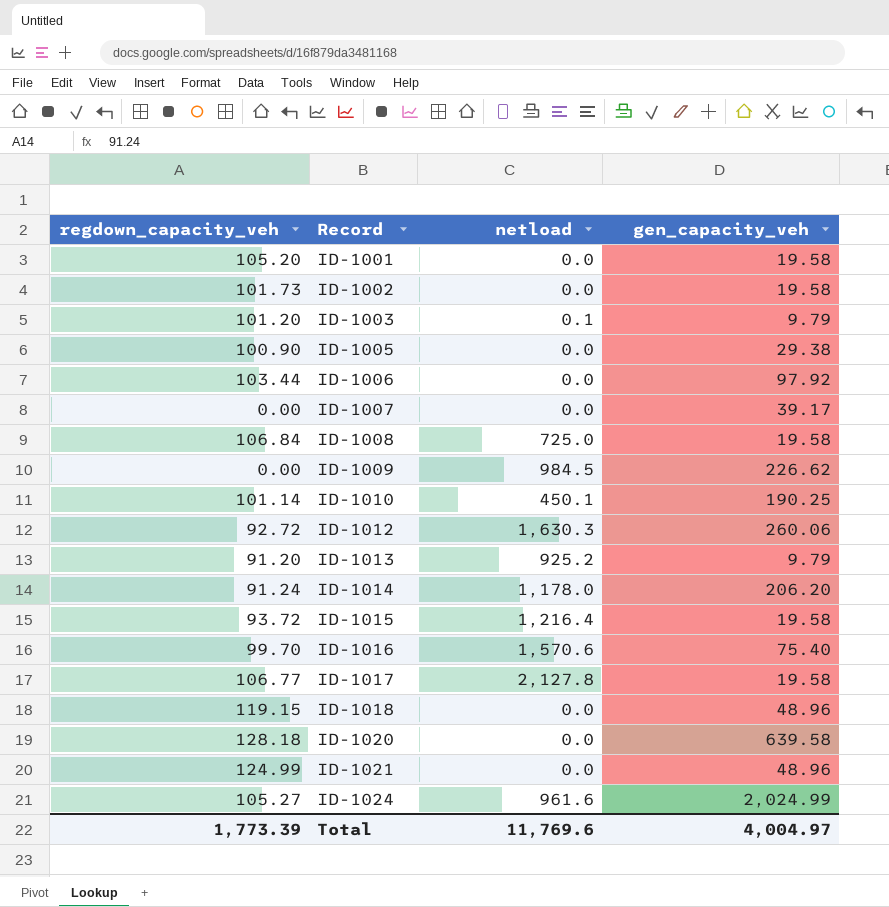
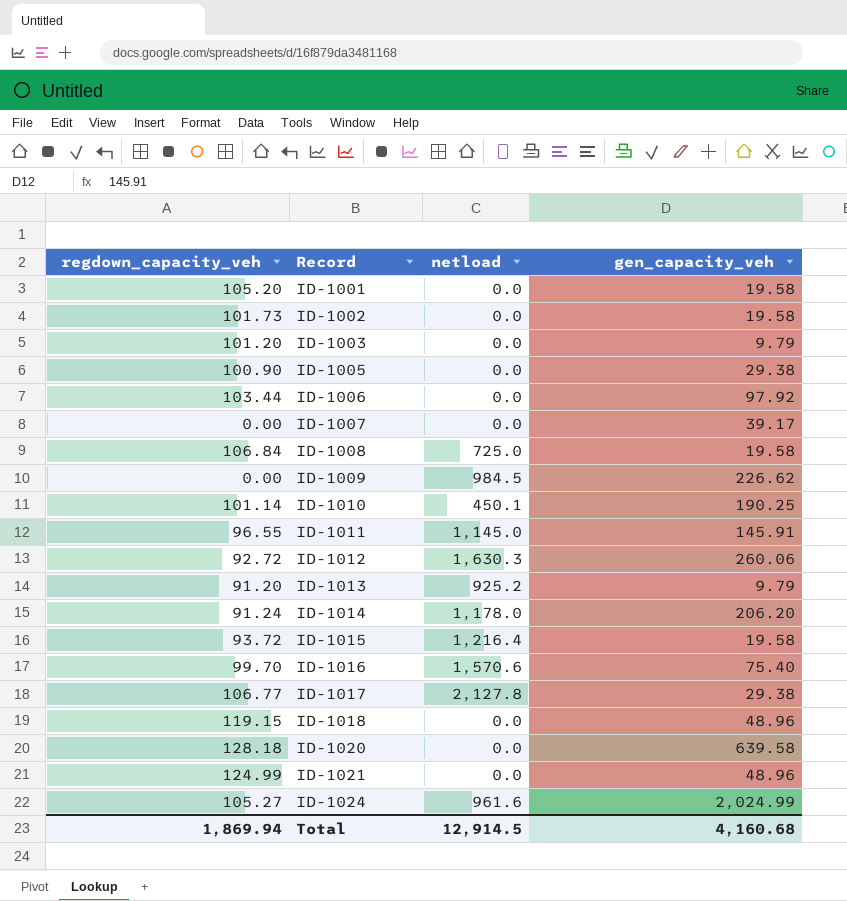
ID-1003 | netload: 0.1 -> 0.0
row ID-1011: none -> 96.55 | 1,145.0 | 145.91
ID-1017 | gen_capacity_veh: 19.58 -> 29.38
Total | regdown_capacity_veh: 1,773.39 -> 1,869.94
Total | netload: 11,769.6 -> 12,914.5
Total | gen_capacity_veh: 4,004.97 -> 4,160.68

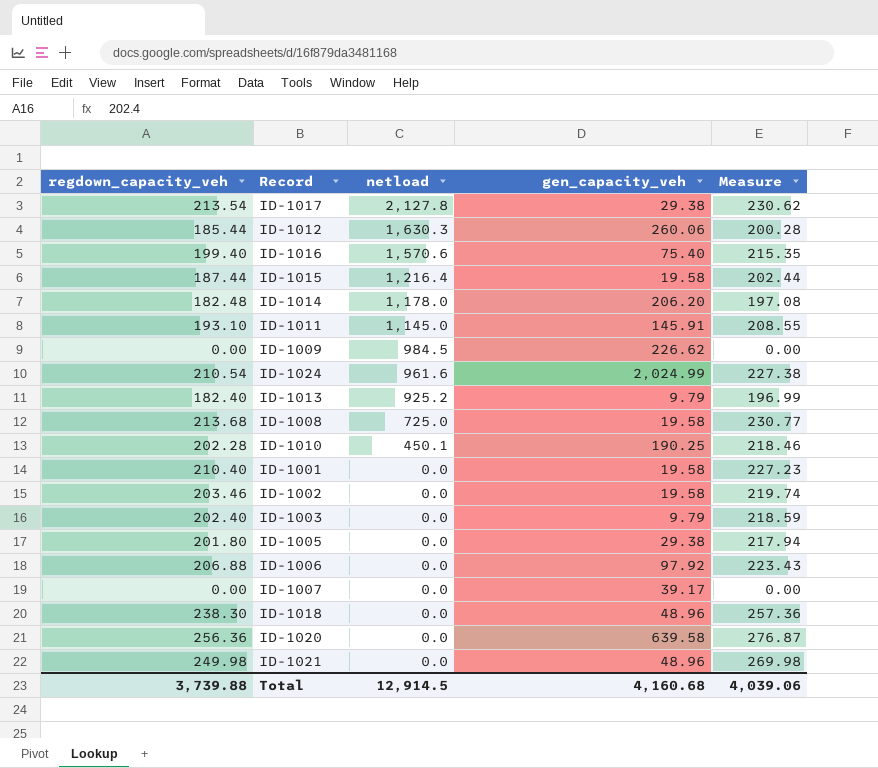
row order: Record ascending -> netload descending
column Measure | formula: none -> [regdown_capacity_veh] * 1.08
ID-1017 | regdown_capacity_veh: 106.77 -> 213.54
ID-1012 | regdown_capacity_veh: 92.72 -> 185.44
ID-1016 | regdown_capacity_veh: 99.70 -> 199.40
ID-1015 | regdown_capacity_veh: 93.72 -> 187.44
ID-1014 | regdown_capacity_veh: 91.24 -> 182.48
ID-1011 | regdown_capacity_veh: 96.55 -> 193.10
ID-1024 | regdown_capacity_veh: 105.27 -> 210.54
ID-1013 | regdown_capacity_veh: 91.20 -> 182.40
ID-1008 | regdown_capacity_veh: 106.84 -> 213.68
ID-1010 | regdown_capacity_veh: 101.14 -> 202.28
ID-1001 | regdown_capacity_veh: 105.20 -> 210.40
ID-1002 | regdown_capacity_veh: 101.73 -> 203.46
ID-1003 | regdown_capacity_veh: 101.20 -> 202.40
ID-1005 | regdown_capacity_veh: 100.90 -> 201.80
ID-1006 | regdown_capacity_veh: 103.44 -> 206.88
ID-1018 | regdown_capacity_veh: 119.15 -> 238.30
ID-1020 | regdown_capacity_veh: 128.18 -> 256.36
ID-1021 | regdown_capacity_veh: 124.99 -> 249.98
Total | regdown_capacity_veh: 1,869.94 -> 3,739.88

